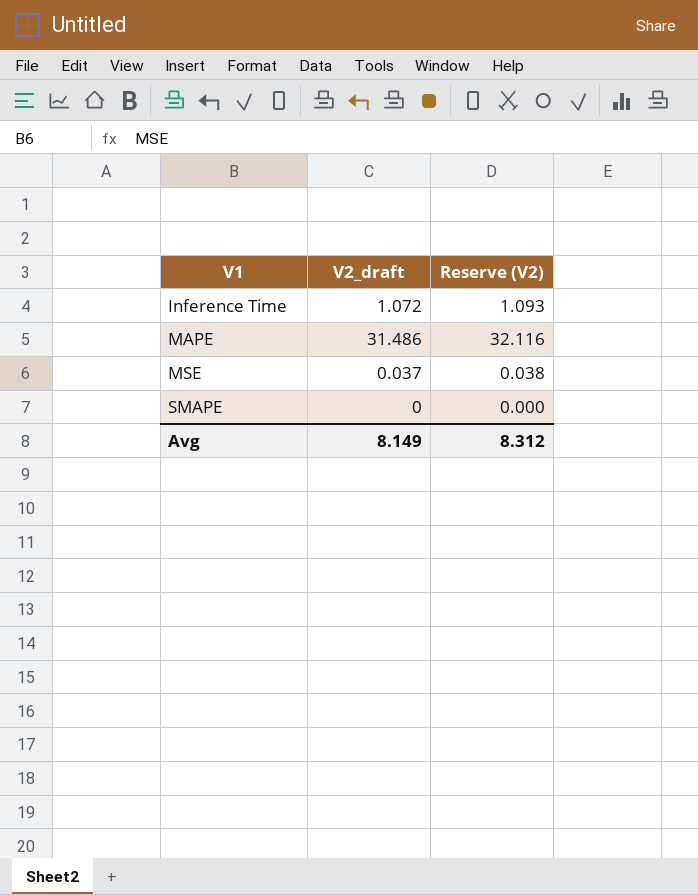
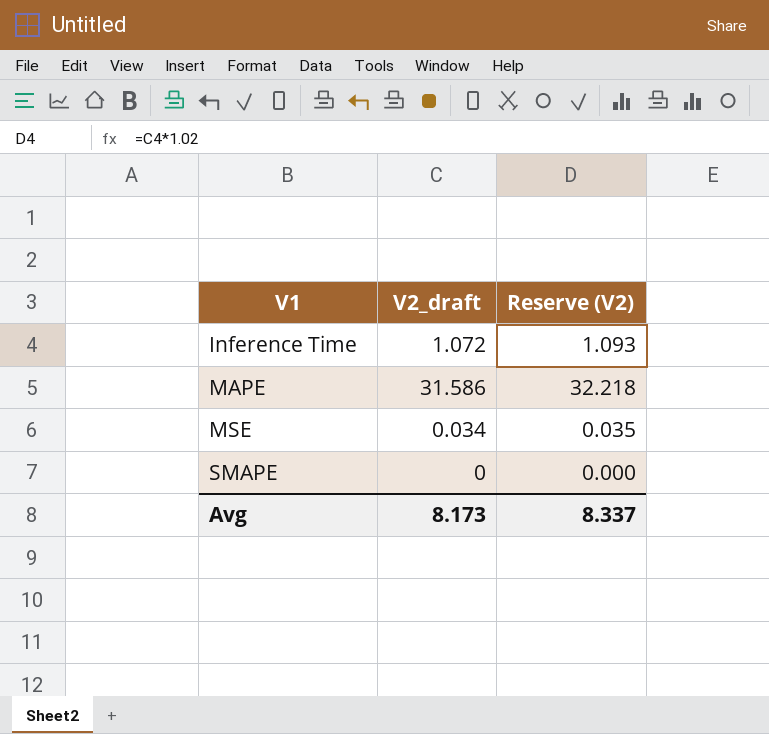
MAPE | V2_draft: 31.486 -> 31.586
MAPE | Reserve (V2): 32.116 -> 32.218
MSE | V2_draft: 0.037 -> 0.034
MSE | Reserve (V2): 0.038 -> 0.035
Avg | V2_draft: 8.149 -> 8.173
Avg | Reserve (V2): 8.312 -> 8.337

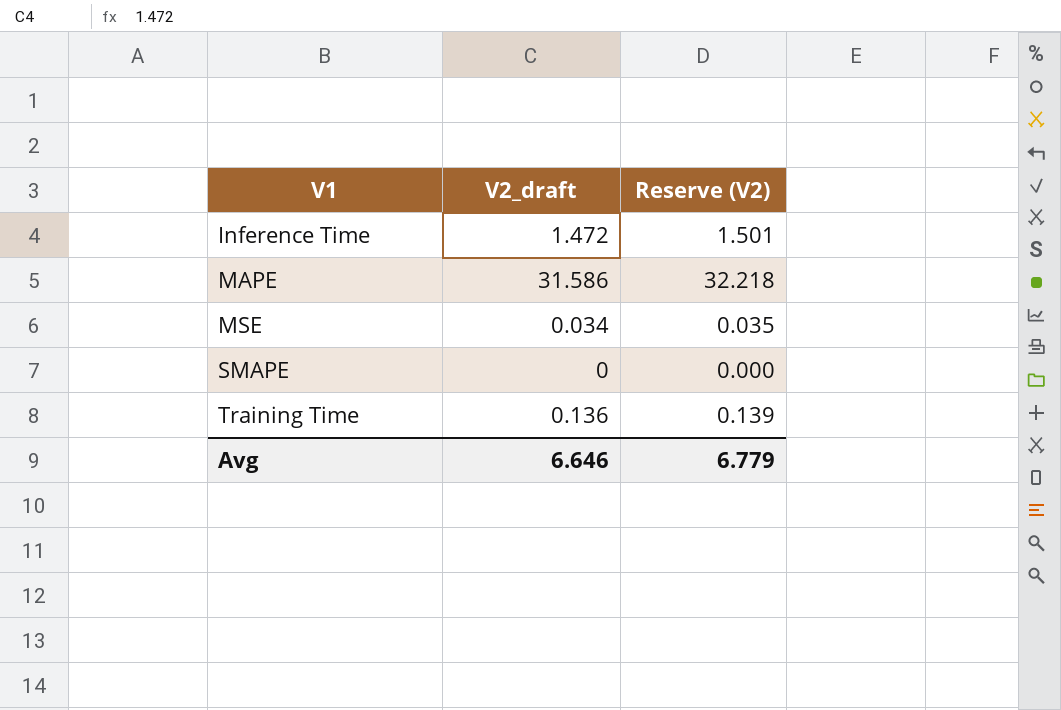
Inference Time | V2_draft: 1.072 -> 1.472
Inference Time | Reserve (V2): 1.093 -> 1.501
row Training Time: none -> 0.136 | 0.139
Avg | V2_draft: 8.173 -> 6.646
Avg | Reserve (V2): 8.337 -> 6.779

